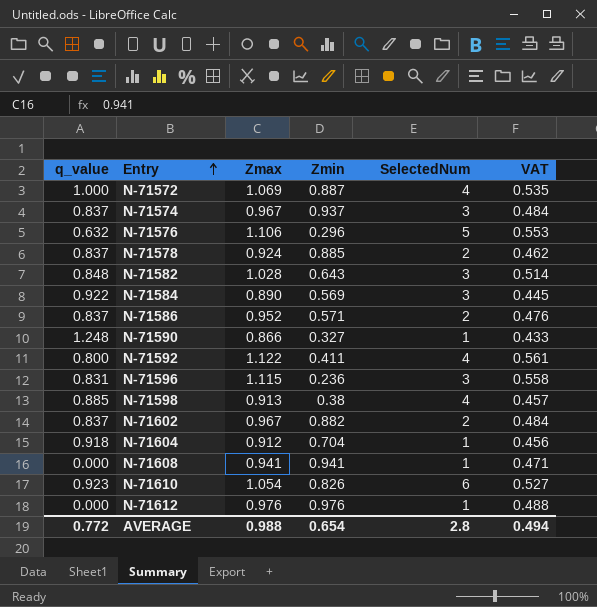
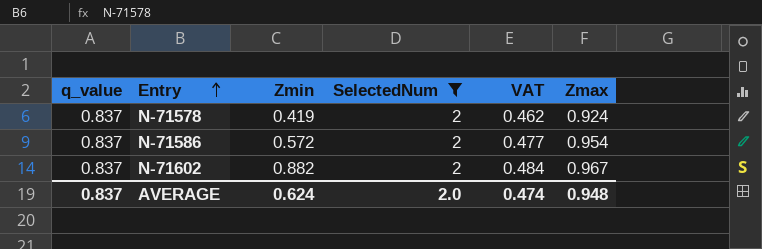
filter: none -> SelectedNum = 2
column Zmax | position: 3 -> 6
N-71578 | Zmin: 0.885 -> 0.419
N-71586 | Zmin: 0.571 -> 0.572
N-71586 | VAT: 0.476 -> 0.477
N-71586 | Zmax: 0.952 -> 0.954
AVERAGE | q_value: 0.772 -> 0.837
AVERAGE | Zmin: 0.654 -> 0.624
AVERAGE | SelectedNum: 2.8 -> 2.0
AVERAGE | VAT: 0.494 -> 0.474
AVERAGE | Zmax: 0.988 -> 0.948

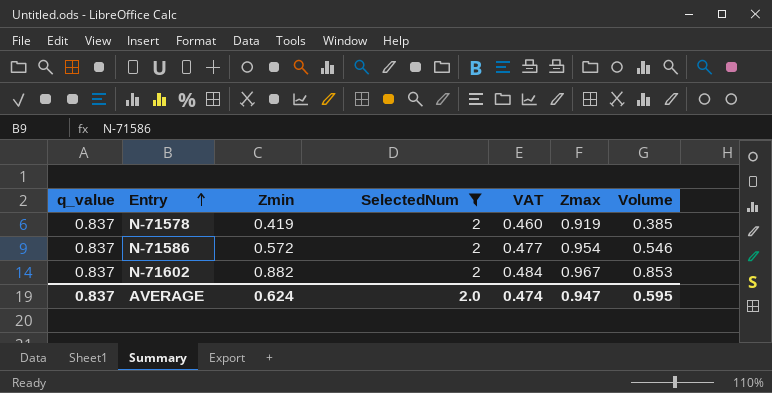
column Volume | formula: none -> [Zmin] * [Zmax]
N-71578 | VAT: 0.462 -> 0.460
N-71578 | Zmax: 0.924 -> 0.919
AVERAGE | Zmax: 0.948 -> 0.947

